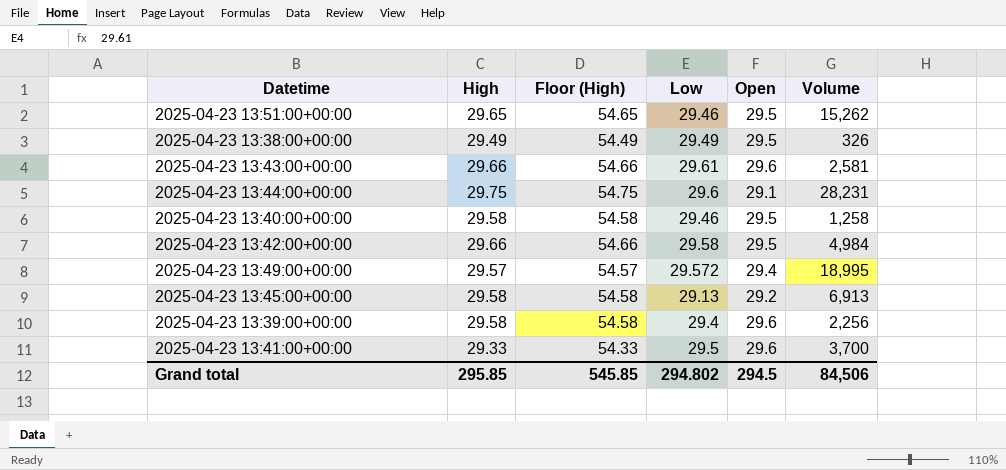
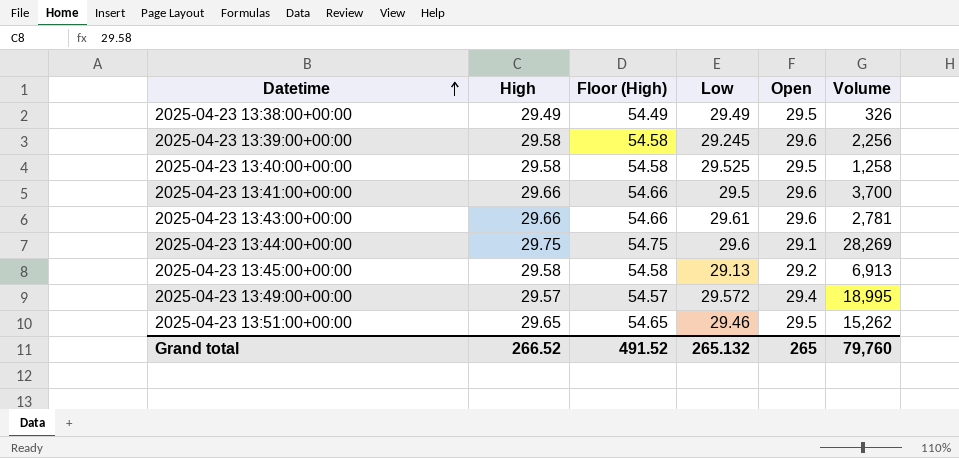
row order: none -> Datetime ascending
row 2025-04-23 13:42:00+00:00: 29.66 | 54.66 | 29.58 | 29.5 | 4,984 -> none
2025-04-23 13:39:00+00:00 | Low: 29.4 -> 29.245
2025-04-23 13:40:00+00:00 | Low: 29.46 -> 29.525
2025-04-23 13:41:00+00:00 | High: 29.33 -> 29.66
2025-04-23 13:41:00+00:00 | Floor (High): 54.33 -> 54.66
2025-04-23 13:43:00+00:00 | Volume: 2,581 -> 2,781
2025-04-23 13:44:00+00:00 | Volume: 28,231 -> 28,269
Grand total | High: 295.85 -> 266.52
Grand total | Floor (High): 545.85 -> 491.52
Grand total | Low: 294.802 -> 265.132
Grand total | Open: 294.5 -> 265
Grand total | Volume: 84,506 -> 79,760

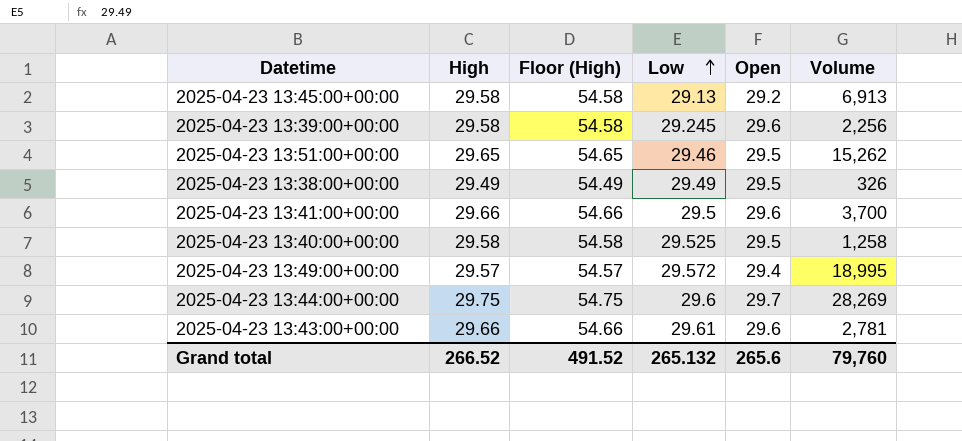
row order: Datetime ascending -> Low ascending
2025-04-23 13:44:00+00:00 | Open: 29.1 -> 29.7
Grand total | Open: 265 -> 265.6

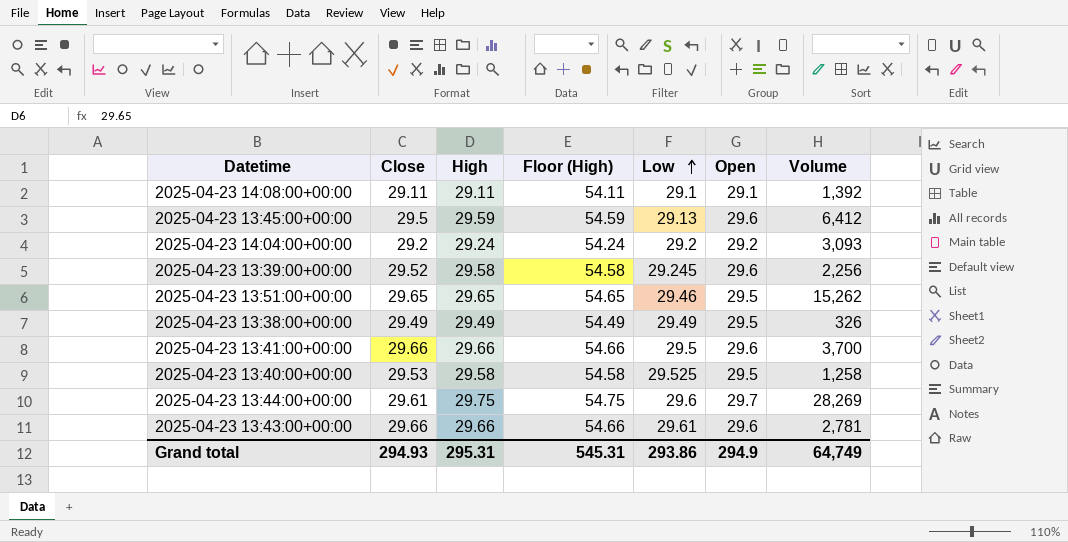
column Close | position: none -> 2
row 2025-04-23 13:49:00+00:00: 29.57 | 54.57 | 29.572 | 29.4 | 18,995 -> none
row 2025-04-23 14:08:00+00:00: none -> 29.11 | 29.11 | 54.11 | 29.1 | 29.1 | 1,392
2025-04-23 13:45:00+00:00 | High: 29.58 -> 29.59
2025-04-23 13:45:00+00:00 | Floor (High): 54.58 -> 54.59
2025-04-23 13:45:00+00:00 | Open: 29.2 -> 29.6
2025-04-23 13:45:00+00:00 | Volume: 6,913 -> 6,412
row 2025-04-23 14:04:00+00:00: none -> 29.2 | 29.24 | 54.24 | 29.2 | 29.2 | 3,093
Grand total | High: 266.52 -> 295.31
Grand total | Floor (High): 491.52 -> 545.31
Grand total | Low: 265.132 -> 293.86
Grand total | Open: 265.6 -> 294.9
Grand total | Volume: 79,760 -> 64,749

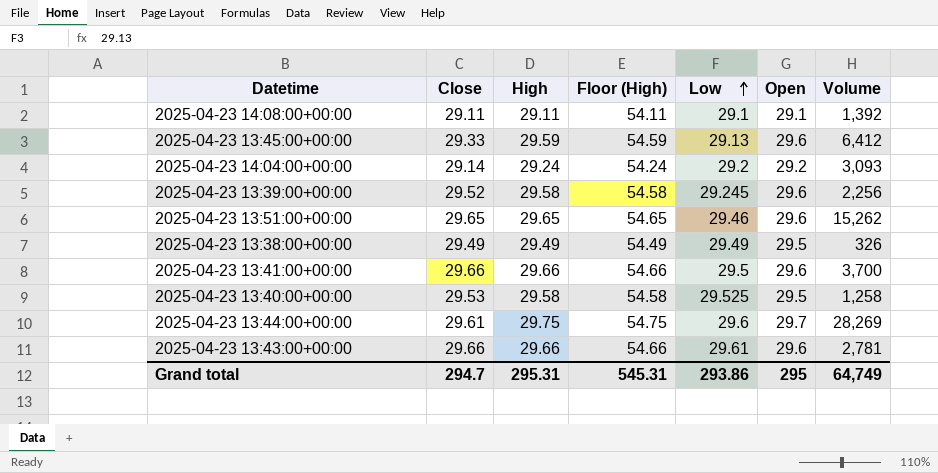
2025-04-23 13:45:00+00:00 | Close: 29.5 -> 29.33
2025-04-23 14:04:00+00:00 | Close: 29.2 -> 29.14
2025-04-23 13:51:00+00:00 | Open: 29.5 -> 29.6
Grand total | Close: 294.93 -> 294.7
Grand total | Open: 294.9 -> 295

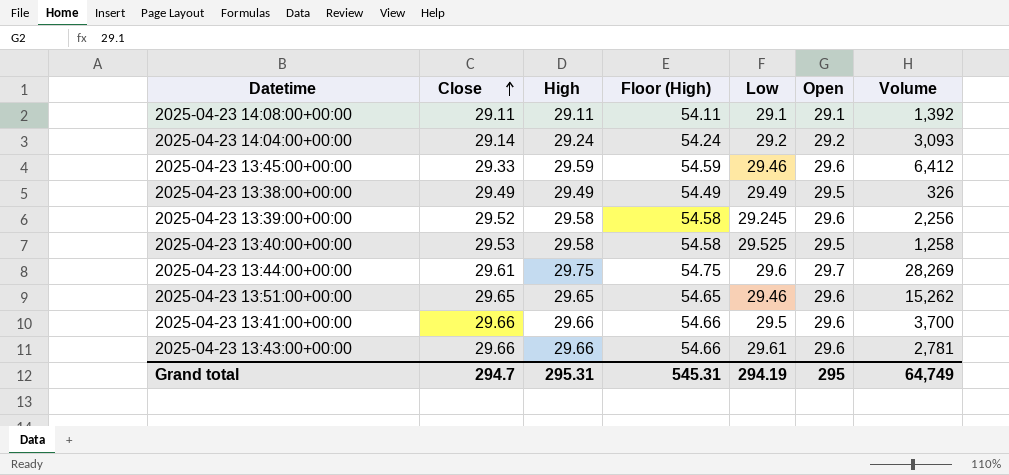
row order: Low ascending -> Close ascending
2025-04-23 13:45:00+00:00 | Low: 29.13 -> 29.46
Grand total | Low: 293.86 -> 294.19

